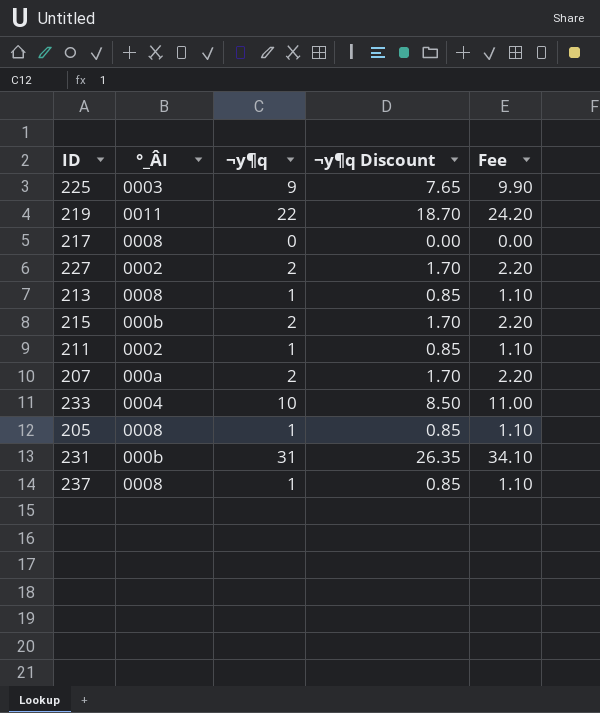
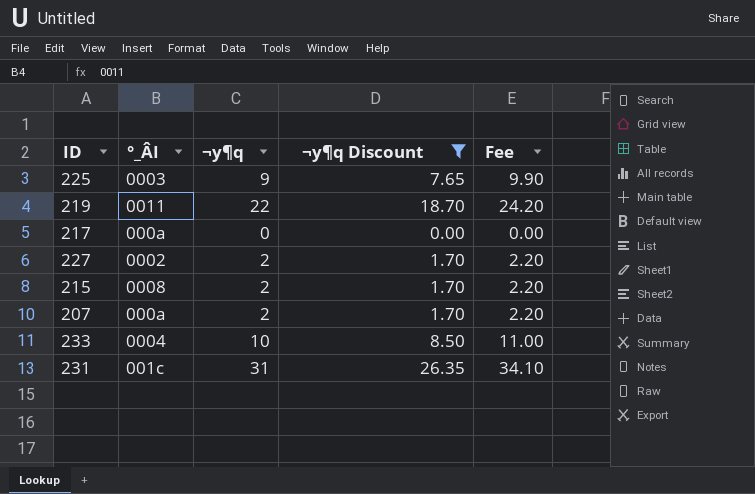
filter: none -> ¬y¶q Discount != 0.85
217 | °_ÂI: 0008 -> 000a
215 | °_ÂI: 000b -> 0008
231 | °_ÂI: 000b -> 001c

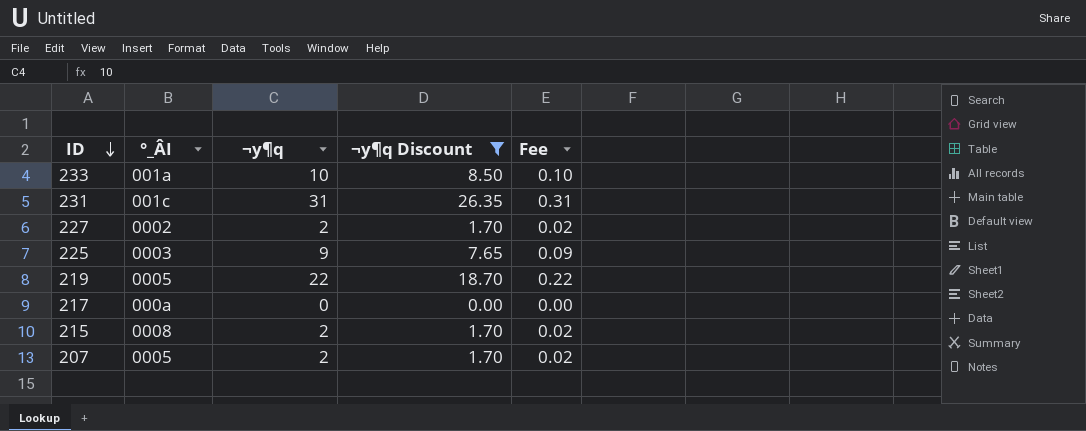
row order: none -> ID descending
column Fee | formula: [¬y¶q] * 1.1 -> [¬y¶q] * 0.01
233 | °_ÂI: 0004 -> 001a
219 | °_ÂI: 0011 -> 0005
207 | °_ÂI: 000a -> 0005

